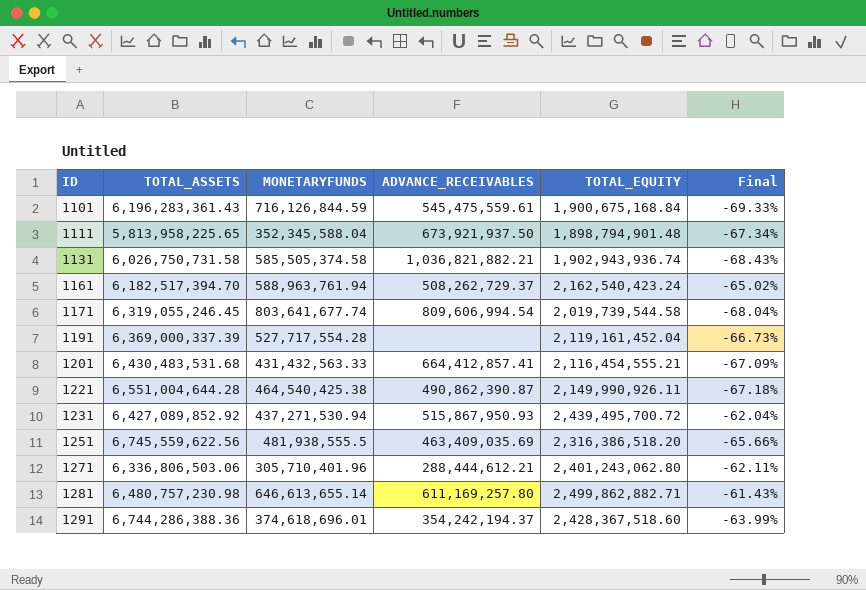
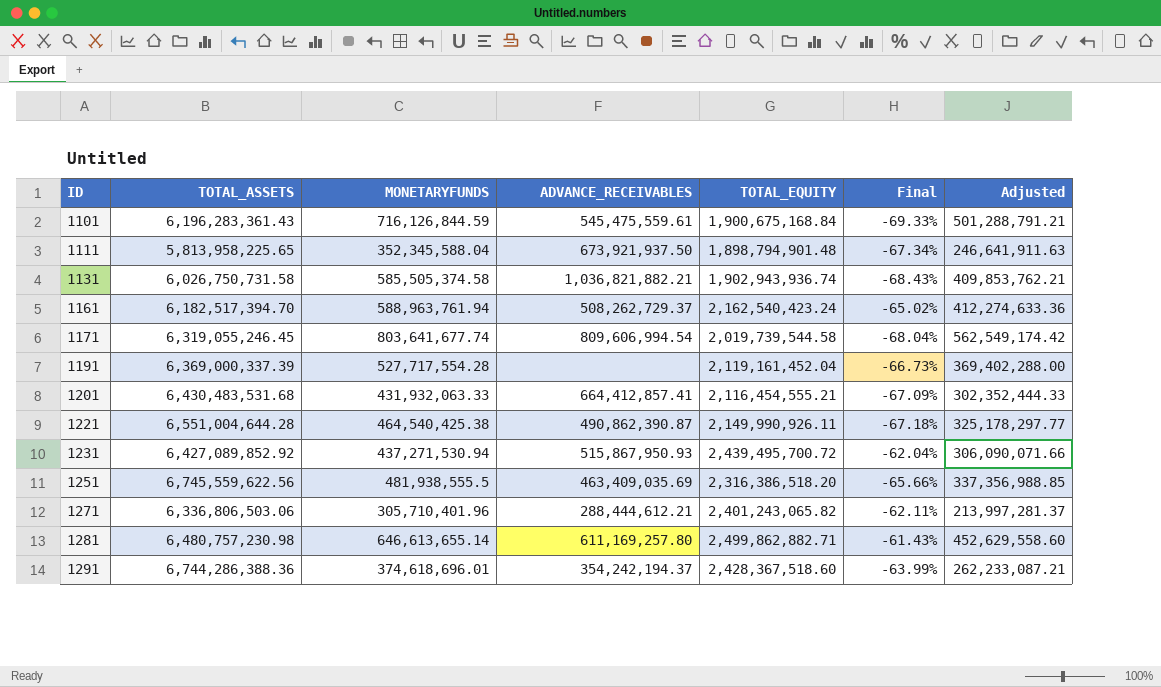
column Adjusted | formula: none -> [MONETARYFUNDS] * 0.7
1201 | MONETARYFUNDS: 431,432,563.33 -> 431,932,063.33
1271 | TOTAL_EQUITY: 2,401,243,062.80 -> 2,401,243,065.82

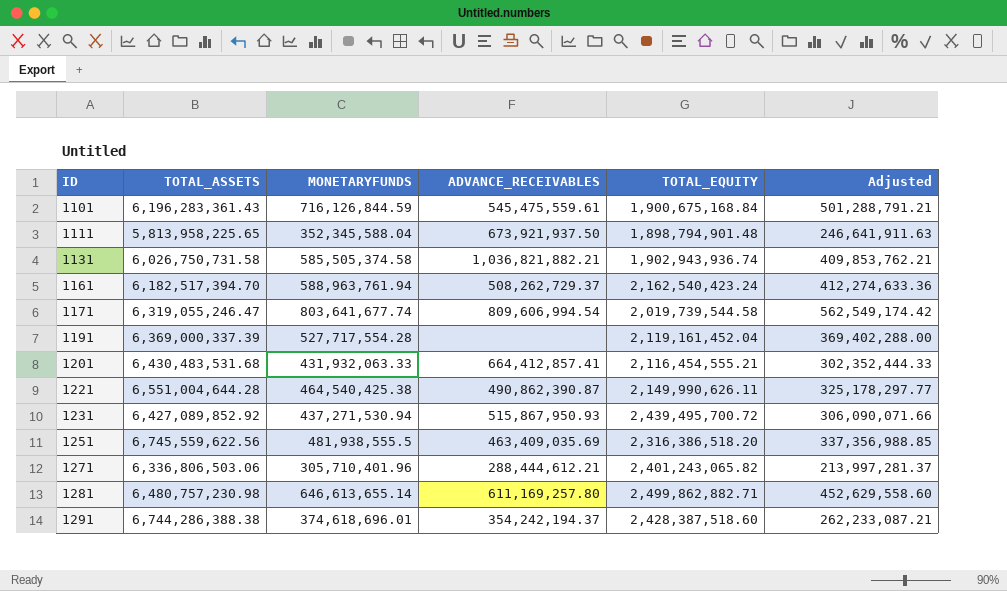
column Final | formula: ([TOTAL_EQUITY] - [TOTAL_ASSETS]) / [TOTAL_ASSETS] -> none
1171 | TOTAL_ASSETS: 6,319,055,246.45 -> 6,319,055,246.47
1221 | TOTAL_EQUITY: 2,149,990,926.11 -> 2,149,990,626.11
1291 | TOTAL_ASSETS: 6,744,286,388.36 -> 6,744,286,388.38
1291 | TOTAL_EQUITY: 2,428,367,518.60 -> 2,428,387,518.60

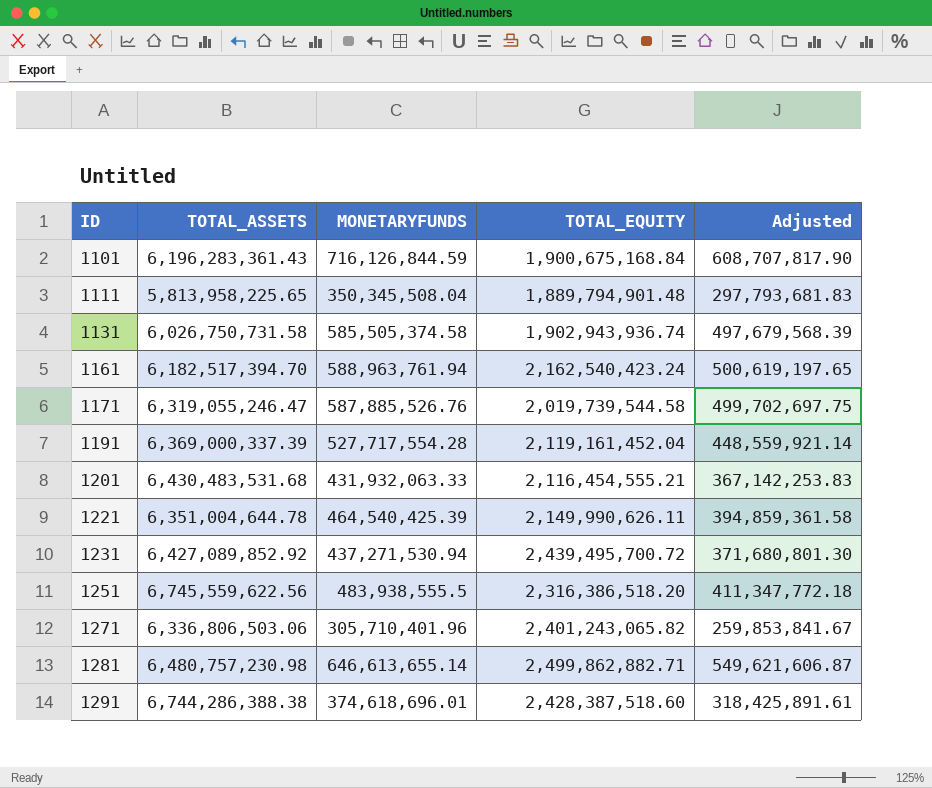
column ADVANCE_RECEIVABLES | position: 4 -> none
column Adjusted | formula: [MONETARYFUNDS] * 0.7 -> [MONETARYFUNDS] * 0.85
1111 | MONETARYFUNDS: 352,345,588.04 -> 350,345,508.04
1111 | TOTAL_EQUITY: 1,898,794,901.48 -> 1,889,794,901.48
1171 | MONETARYFUNDS: 803,641,677.74 -> 587,885,526.76
1221 | TOTAL_ASSETS: 6,551,004,644.28 -> 6,351,004,644.78
1221 | MONETARYFUNDS: 464,540,425.38 -> 464,540,425.39
1251 | MONETARYFUNDS: 481,938,555.5 -> 483,938,555.5

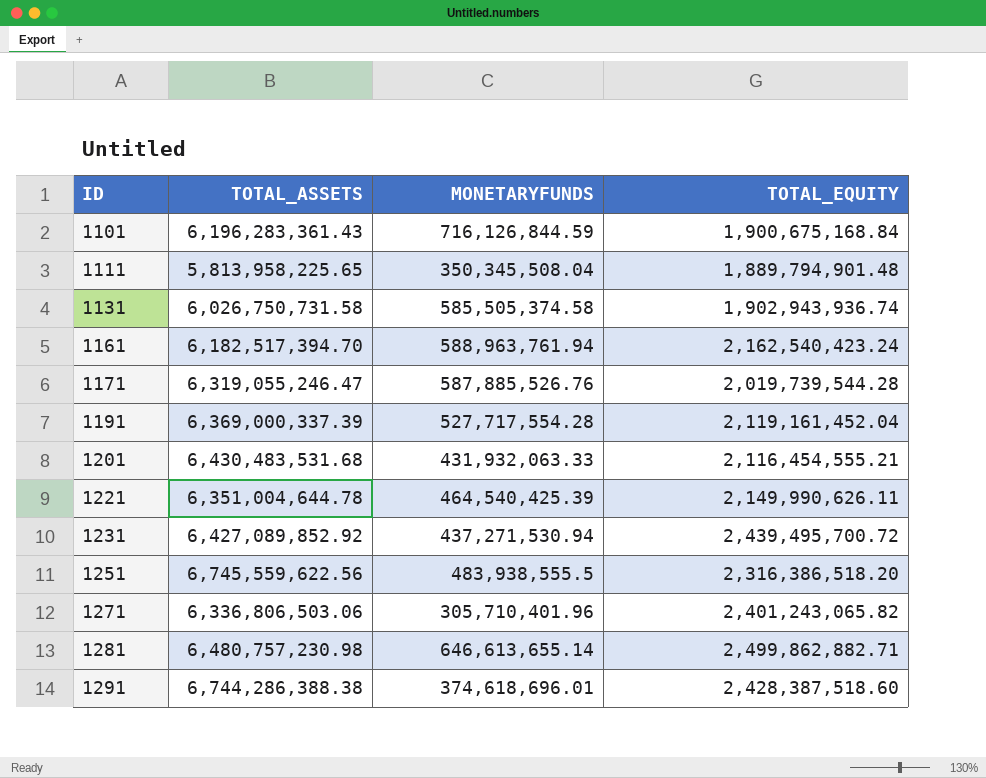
column Adjusted | formula: [MONETARYFUNDS] * 0.85 -> none
1171 | TOTAL_EQUITY: 2,019,739,544.58 -> 2,019,739,544.28

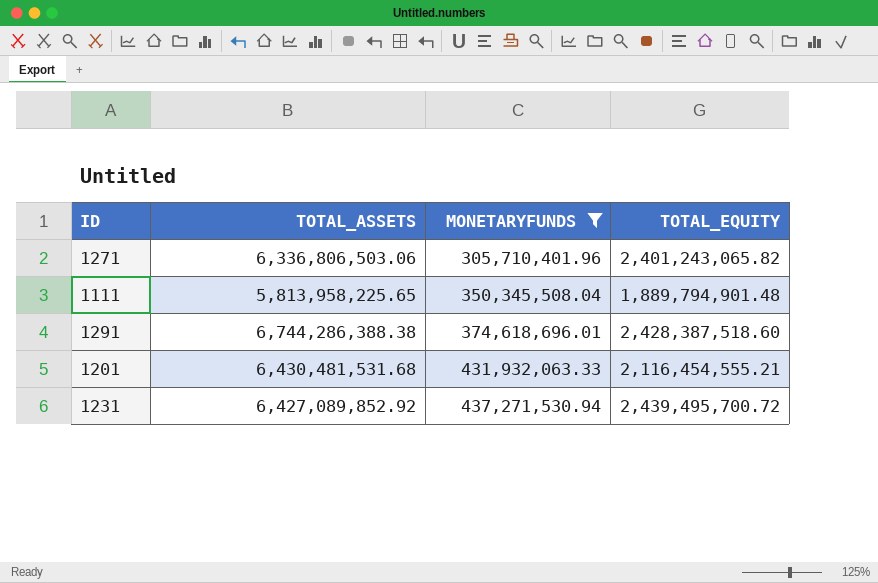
filter: none -> MONETARYFUNDS <= 437,271,530.94
row order: ID ascending -> MONETARYFUNDS ascending
1201 | TOTAL_ASSETS: 6,430,483,531.68 -> 6,430,481,531.68

